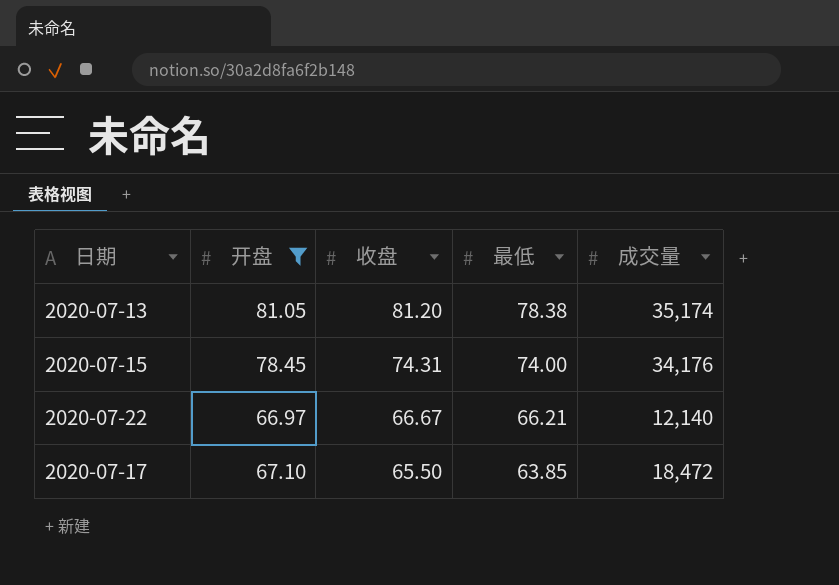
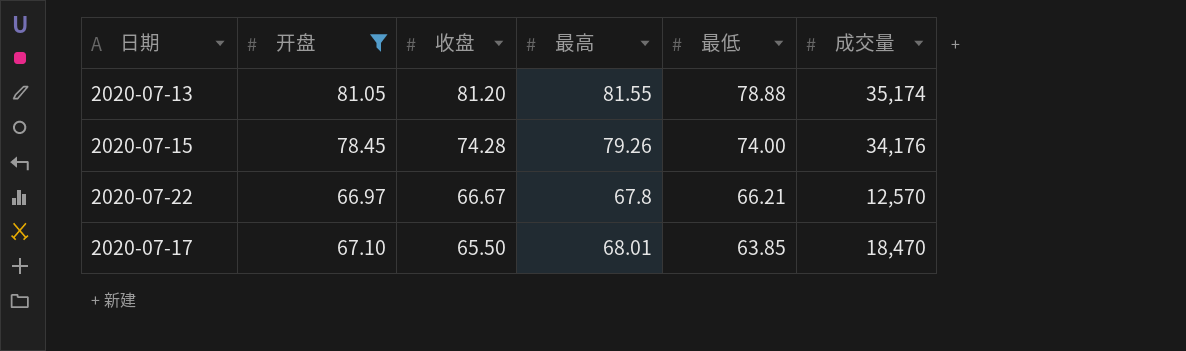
column 最高 | position: none -> 4
2020-07-13 | 最低: 78.38 -> 78.88
2020-07-15 | 收盘: 74.31 -> 74.28
2020-07-22 | 成交量: 12,140 -> 12,570
2020-07-17 | 成交量: 18,472 -> 18,470

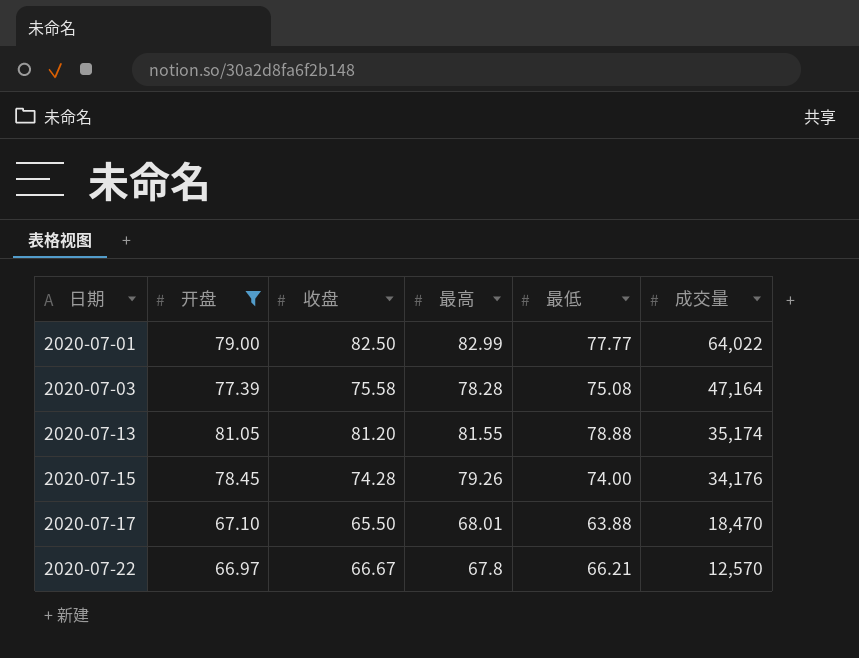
row order: 收盘 descending -> 日期 ascending
row 2020-07-01: none -> 79.00 | 82.50 | 82.99 | 77.77 | 64,022
row 2020-07-03: none -> 77.39 | 75.58 | 78.28 | 75.08 | 47,164
2020-07-17 | 最低: 63.85 -> 63.88

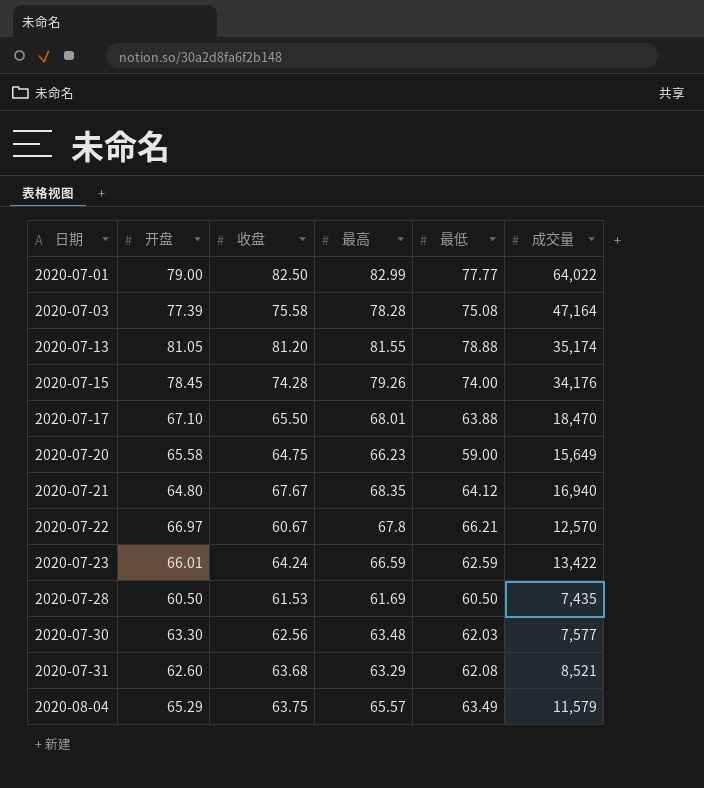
filter: 开盘 >= 66.97 -> none
2020-07-22 | 收盘: 66.67 -> 60.67

